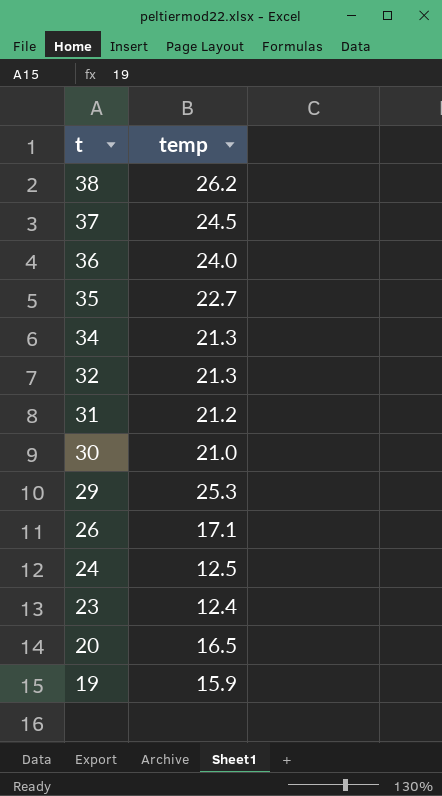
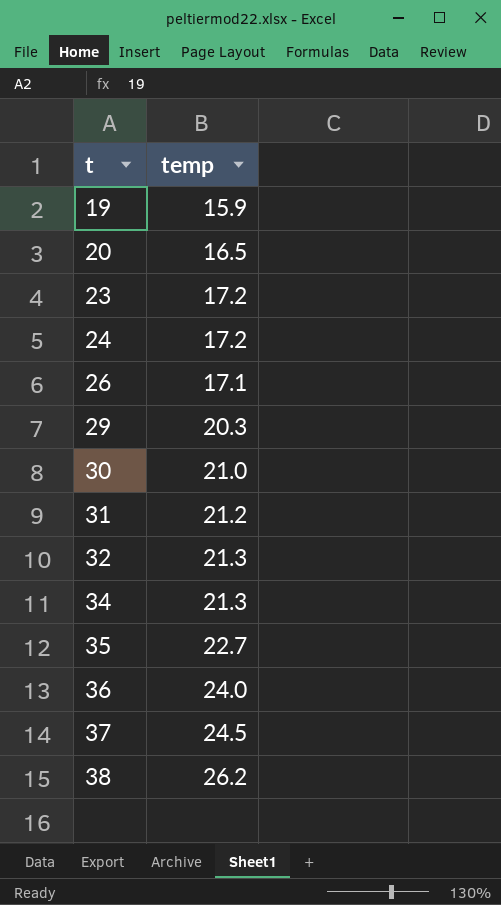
row order: t descending -> t ascending
23 | temp: 12.4 -> 17.2
24 | temp: 12.5 -> 17.2
29 | temp: 25.3 -> 20.3

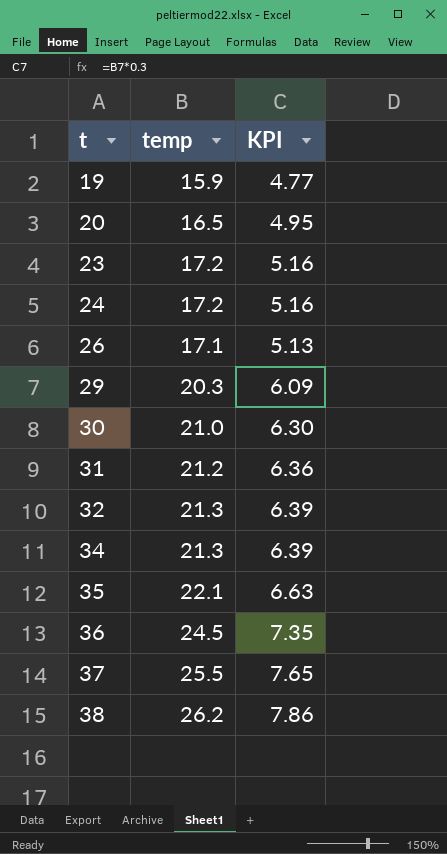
column KPI | formula: none -> [temp] * 0.3
35 | temp: 22.7 -> 22.1
36 | temp: 24.0 -> 24.5
37 | temp: 24.5 -> 25.5

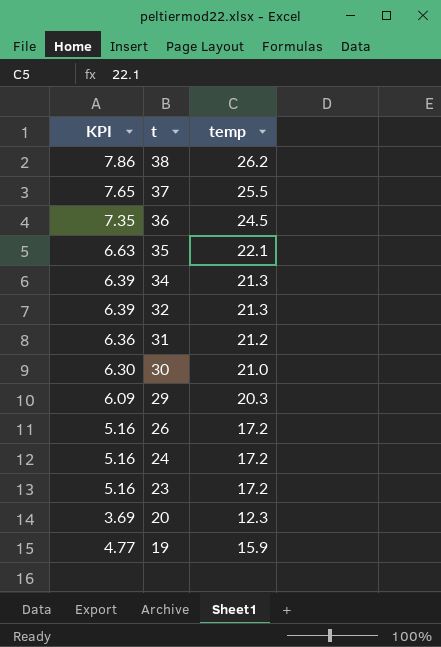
row order: t ascending -> t descending
column KPI | position: 3 -> 1
26 | KPI: 5.13 -> 5.16
26 | temp: 17.1 -> 17.2
20 | KPI: 4.95 -> 3.69
20 | temp: 16.5 -> 12.3

